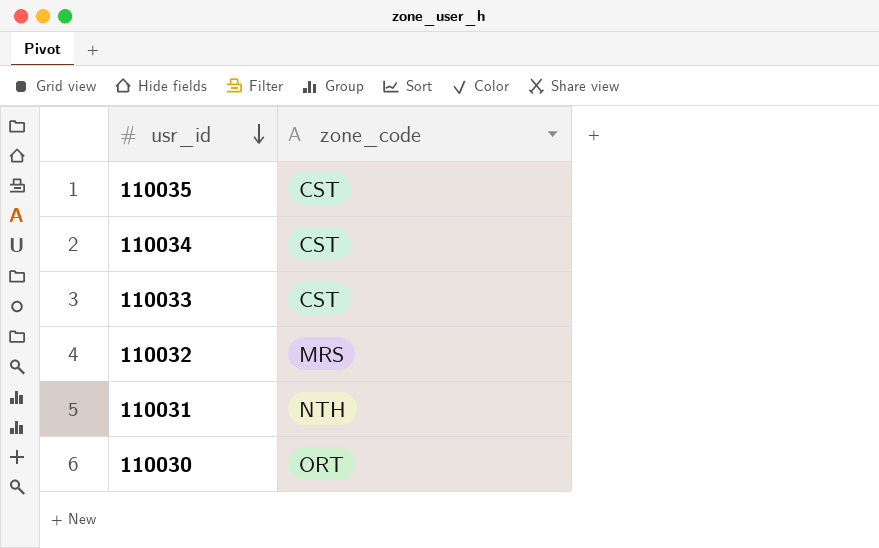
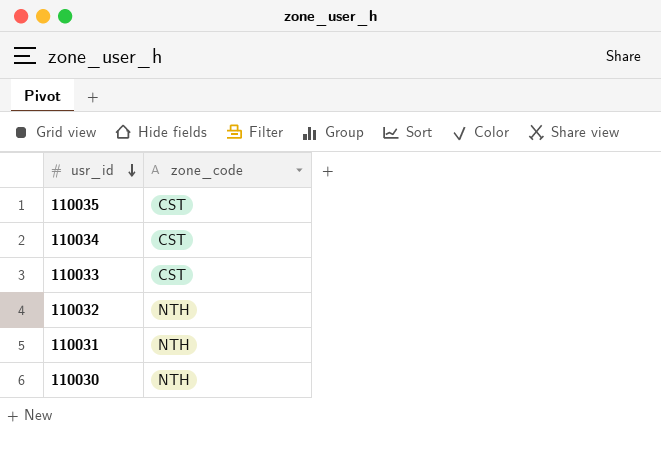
110032 | zone_code: MRS -> NTH
110030 | zone_code: ORT -> NTH

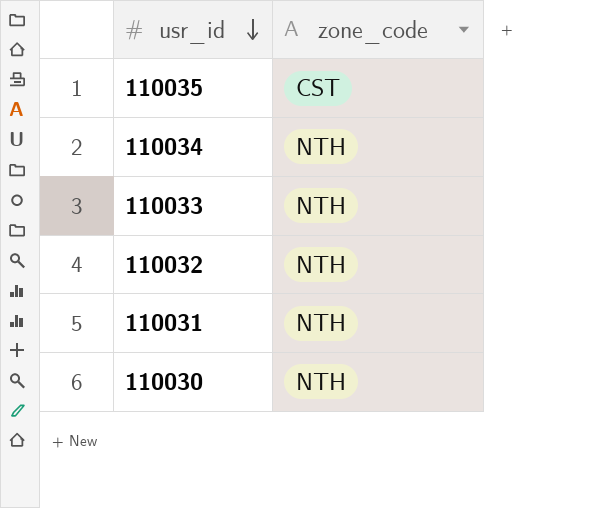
110034 | zone_code: CST -> NTH
110033 | zone_code: CST -> NTH

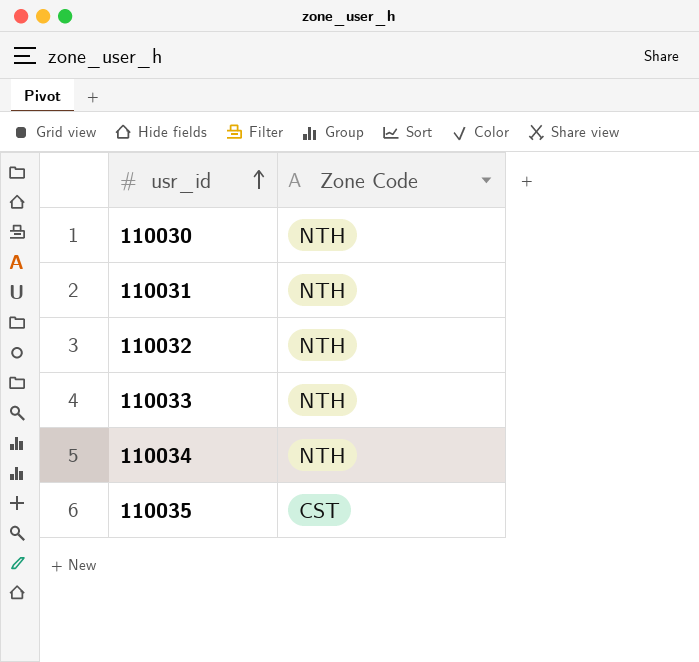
row order: usr_id descending -> usr_id ascending
column name: zone_code -> Zone Code

